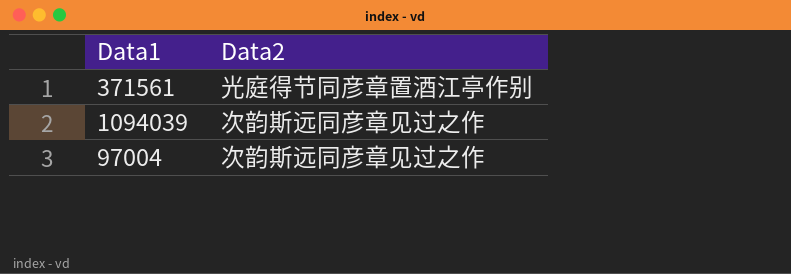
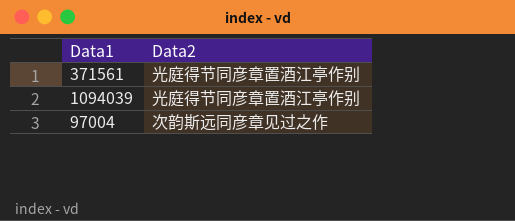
1094039 | Data2: 次韵斯远同彦章见过之作 -> 光庭得节同彦章置酒江亭作别

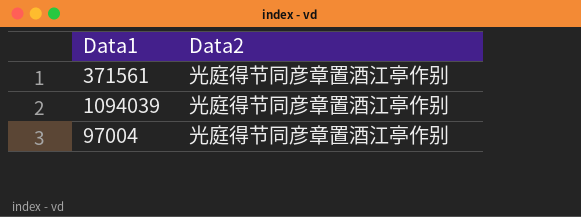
97004 | Data2: 次韵斯远同彦章见过之作 -> 光庭得节同彦章置酒江亭作别

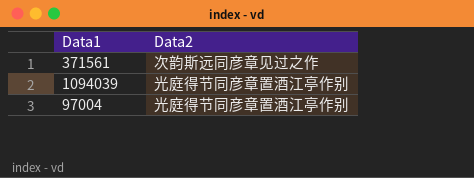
371561 | Data2: 光庭得节同彦章置酒江亭作别 -> 次韵斯远同彦章见过之作

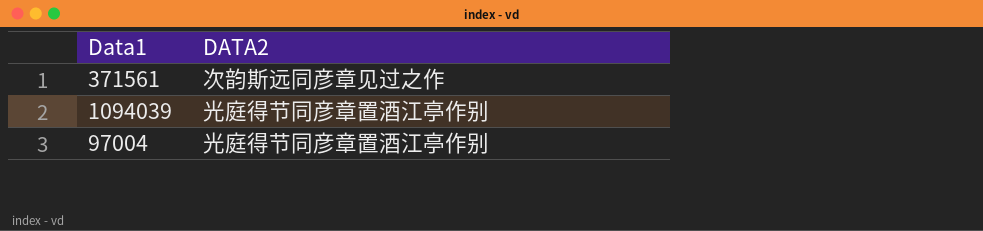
column name: Data2 -> DATA2

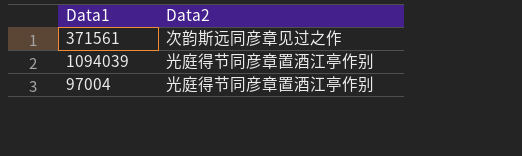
column name: DATA2 -> Data2

